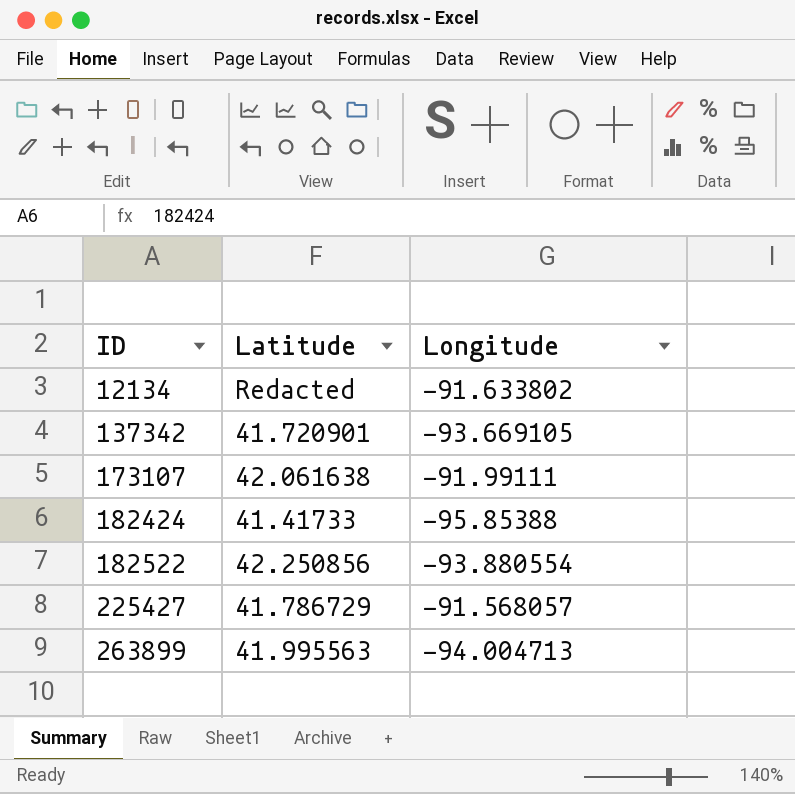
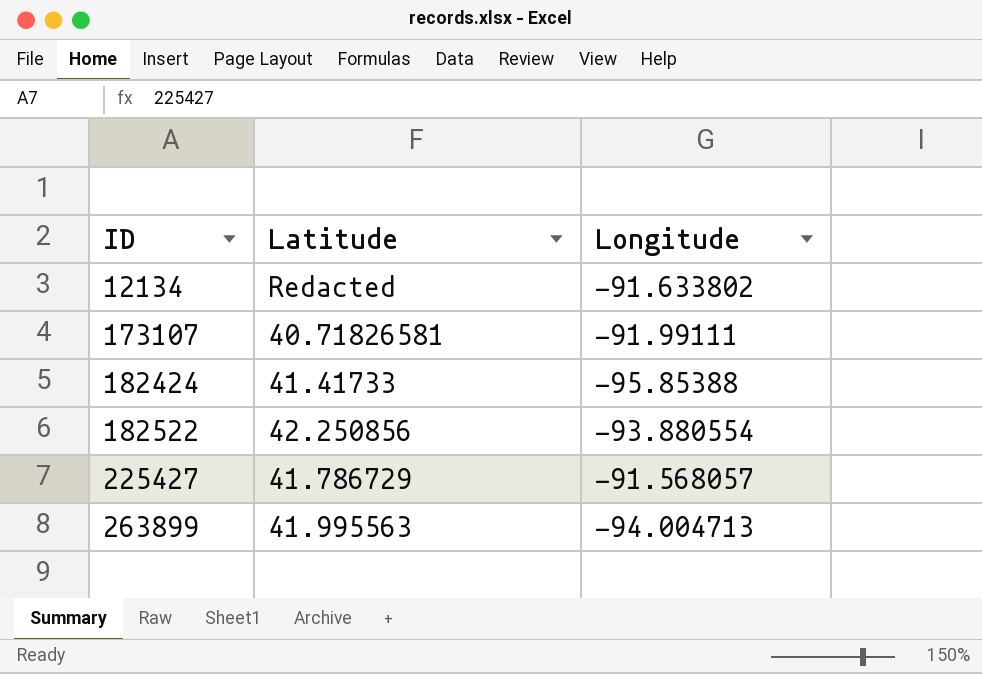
row 137342: 41.720901 | -93.669105 -> none
173107 | Latitude: 42.061638 -> 40.71826581

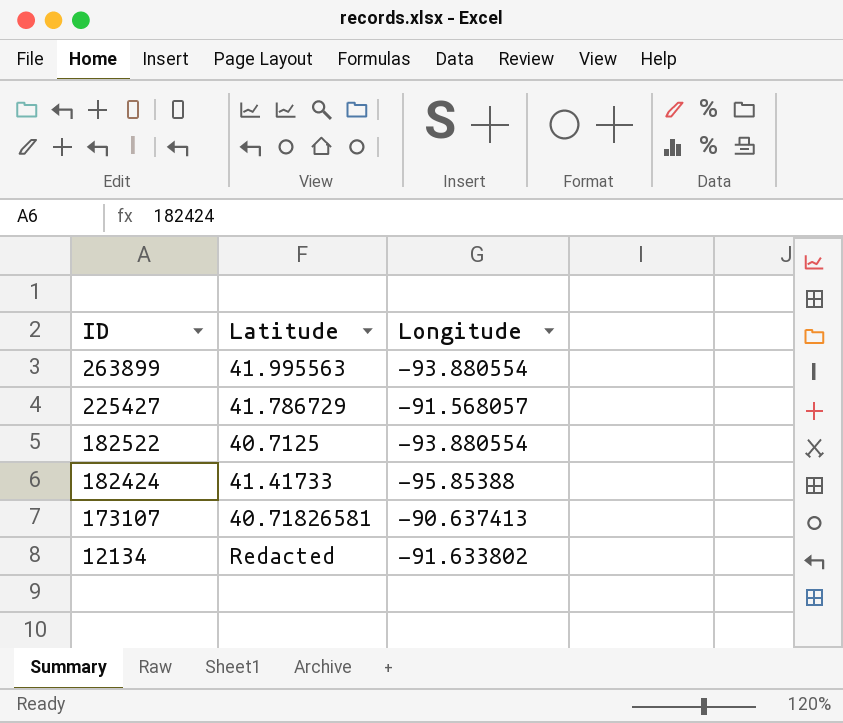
row order: ID ascending -> ID descending
263899 | Longitude: -94.004713 -> -93.880554
182522 | Latitude: 42.250856 -> 40.7125
173107 | Longitude: -91.99111 -> -90.637413

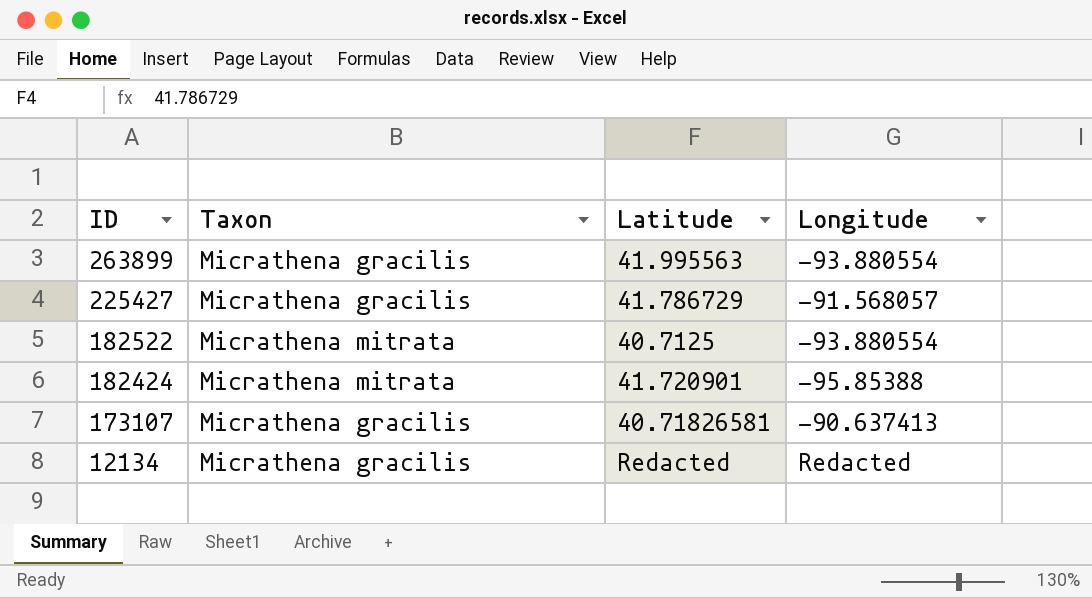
column Taxon | position: none -> 2
182424 | Latitude: 41.41733 -> 41.720901
12134 | Longitude: -91.633802 -> Redacted

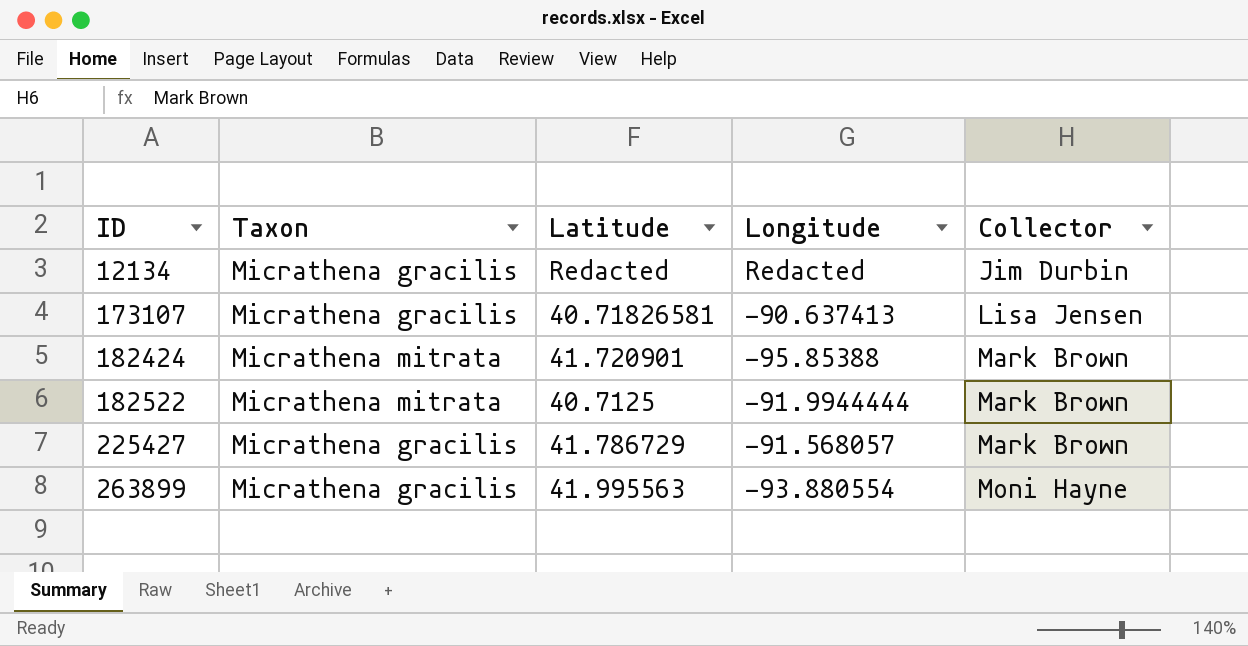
row order: ID descending -> ID ascending
column Collector | position: none -> 5
182522 | Longitude: -93.880554 -> -91.9944444

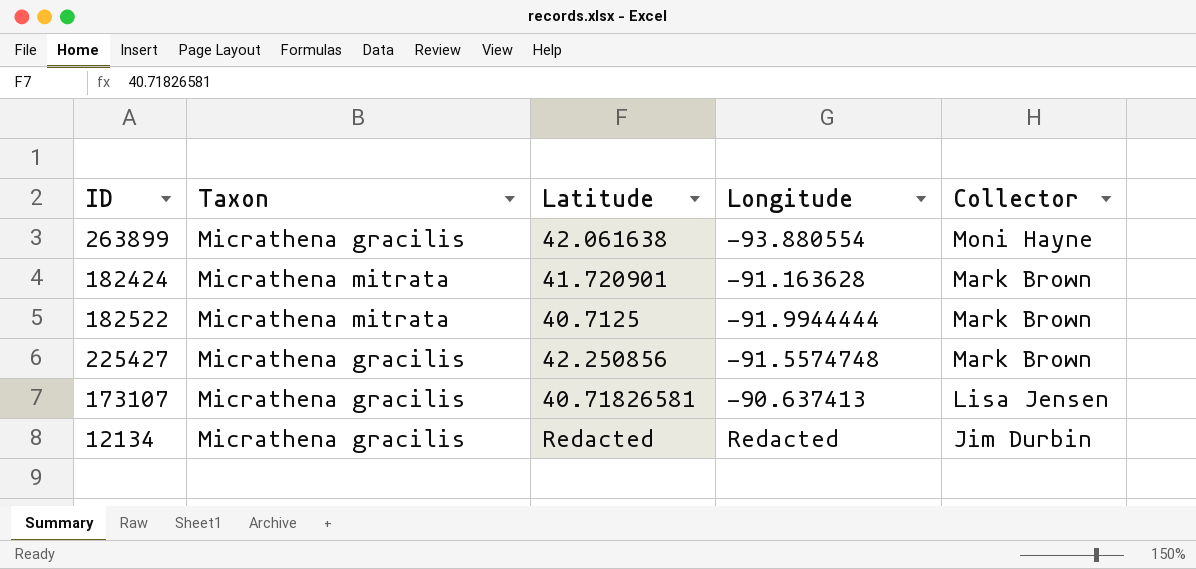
row order: ID ascending -> Collector descending
263899 | Latitude: 41.995563 -> 42.061638
182424 | Longitude: -95.85388 -> -91.163628
225427 | Latitude: 41.786729 -> 42.250856
225427 | Longitude: -91.568057 -> -91.5574748

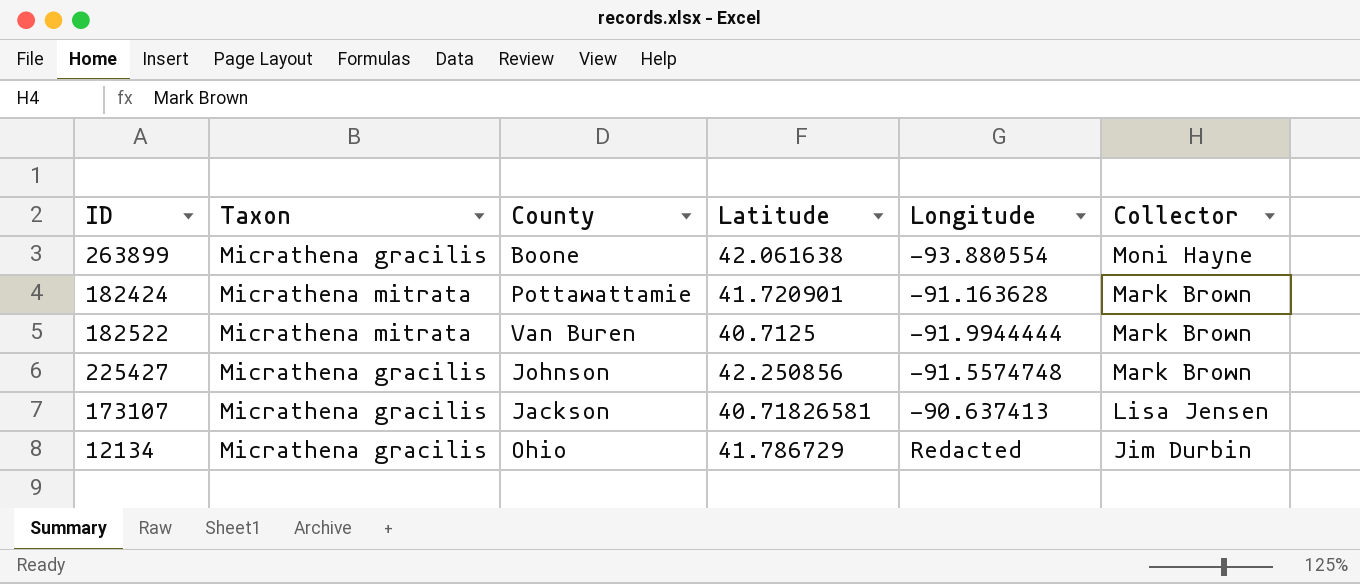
column County | position: none -> 3
12134 | Latitude: Redacted -> 41.786729

